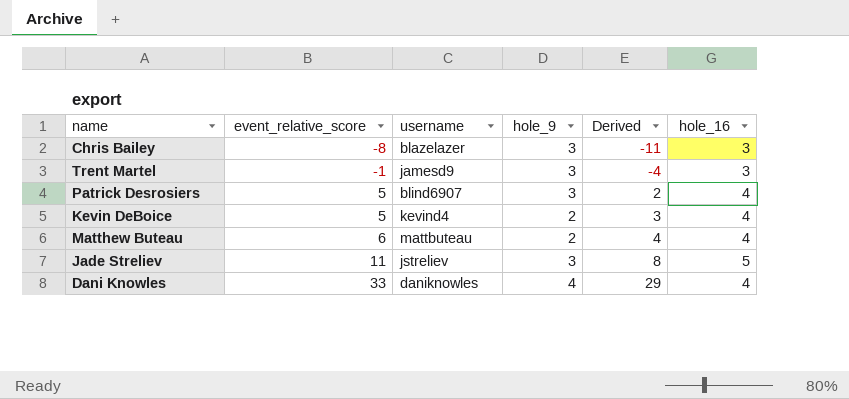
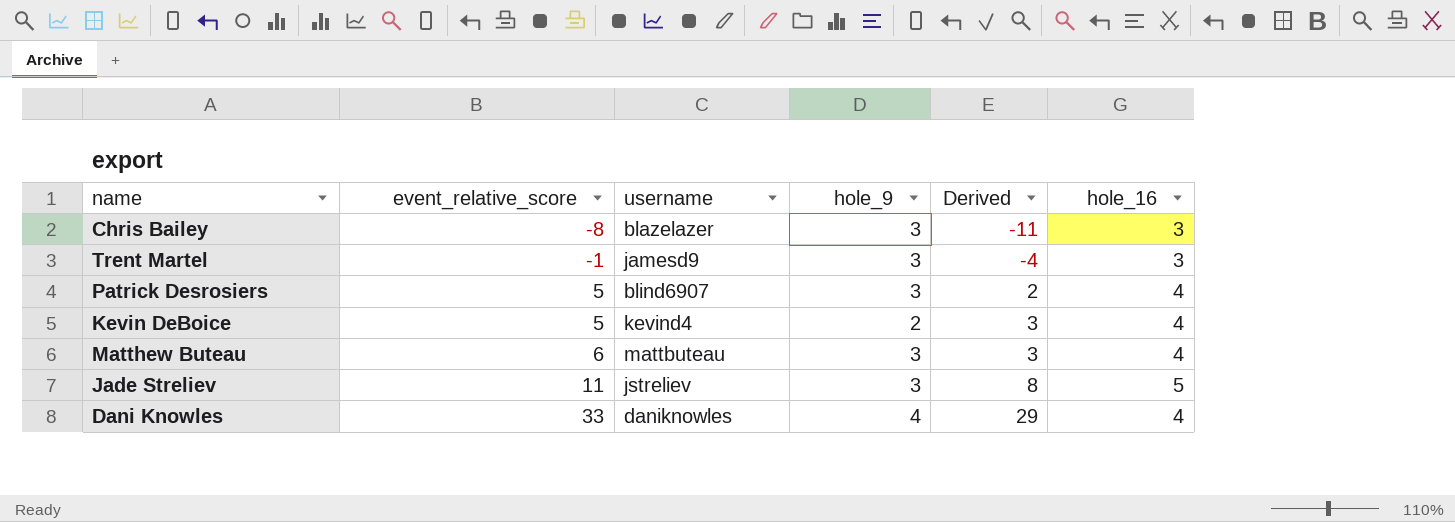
Matthew Buteau | hole_9: 2 -> 3
Matthew Buteau | Derived: 4 -> 3

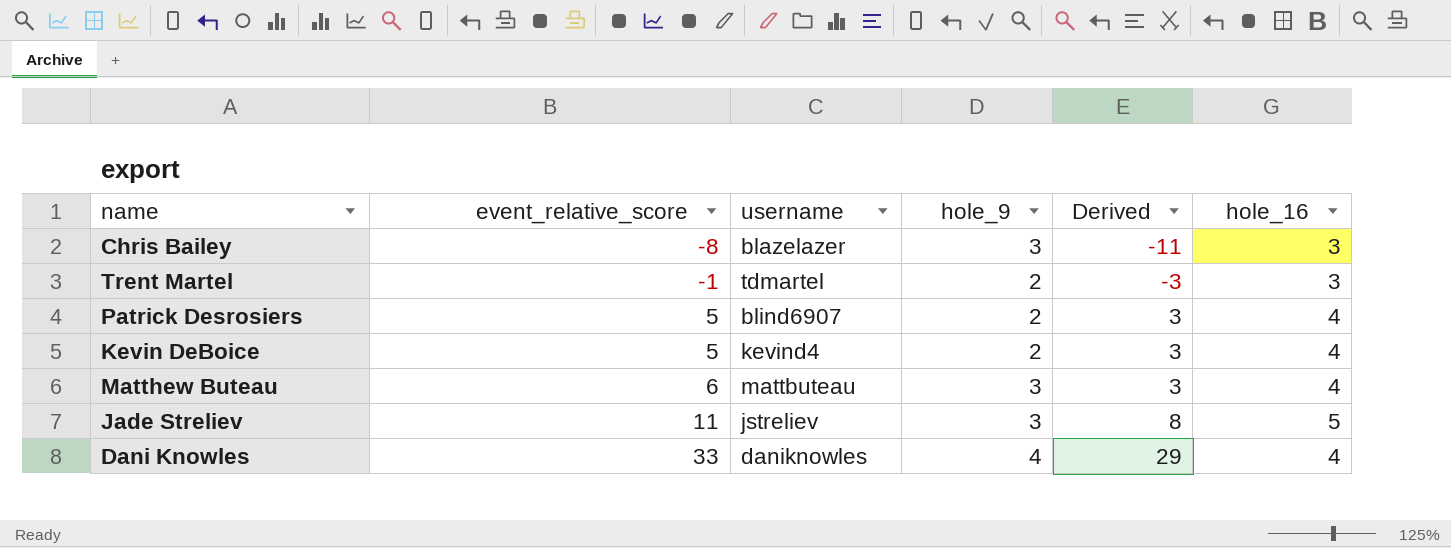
Trent Martel | username: jamesd9 -> tdmartel
Trent Martel | hole_9: 3 -> 2
Trent Martel | Derived: -4 -> -3
Patrick Desrosiers | hole_9: 3 -> 2
Patrick Desrosiers | Derived: 2 -> 3

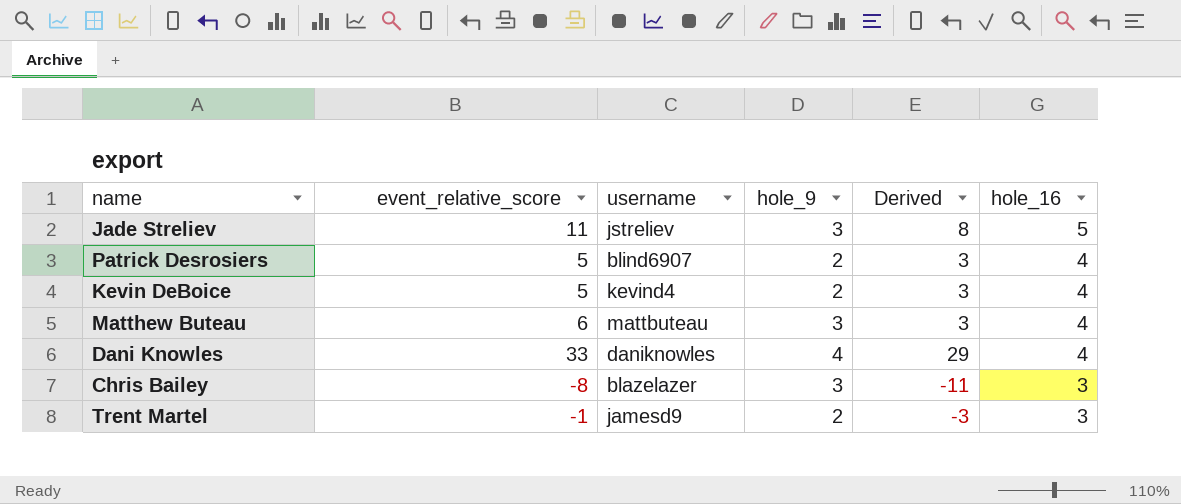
row order: event_relative_score ascending -> hole_16 descending
Trent Martel | username: tdmartel -> jamesd9

